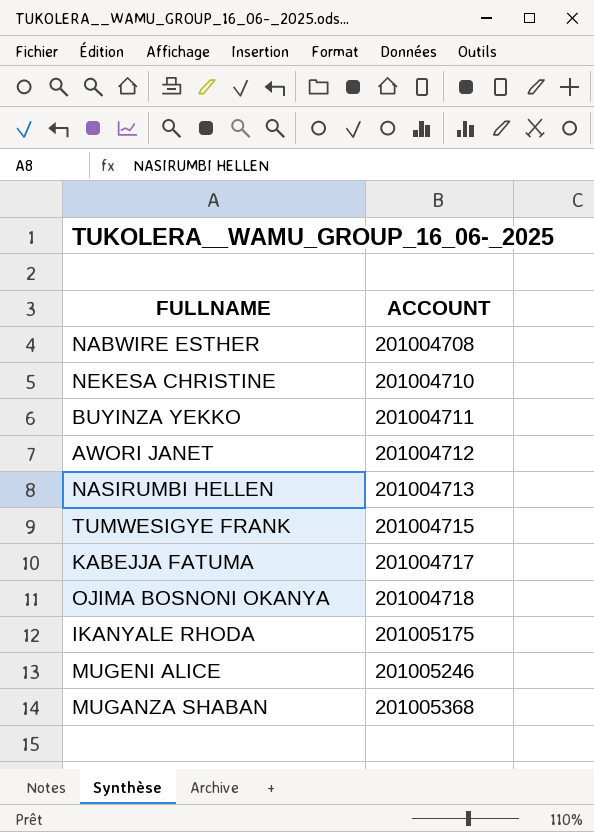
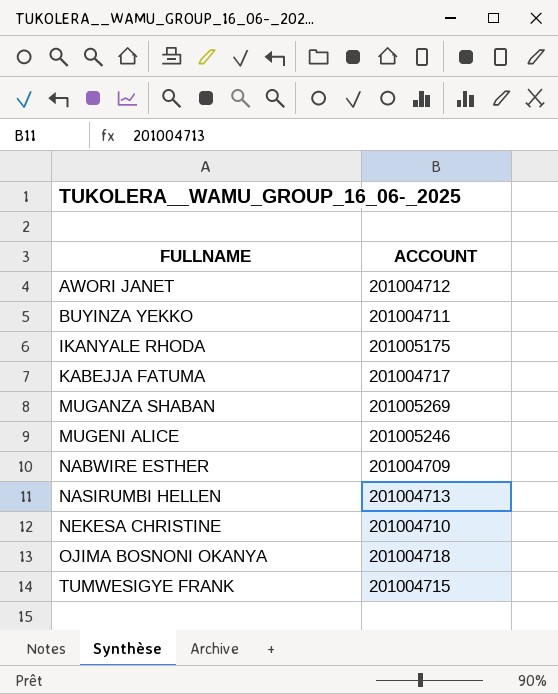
row order: ACCOUNT ascending -> FULLNAME ascending
MUGANZA SHABAN | ACCOUNT: 201005368 -> 201005269
NABWIRE ESTHER | ACCOUNT: 201004708 -> 201004709

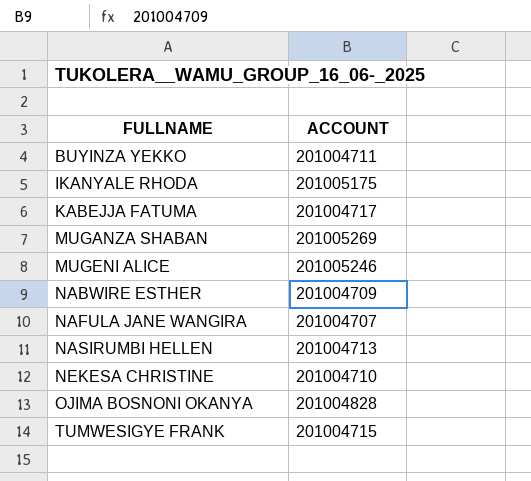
row AWORI JANET: 201004712 -> none
row NAFULA JANE WANGIRA: none -> 201004707
OJIMA BOSNONI OKANYA | ACCOUNT: 201004718 -> 201004828

